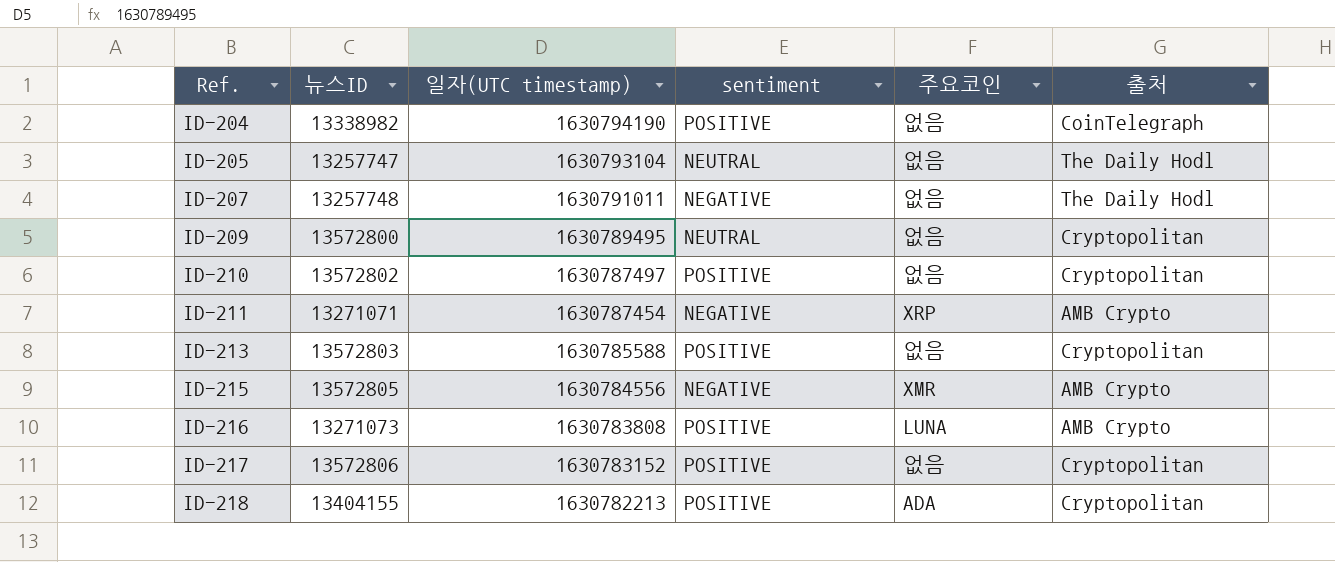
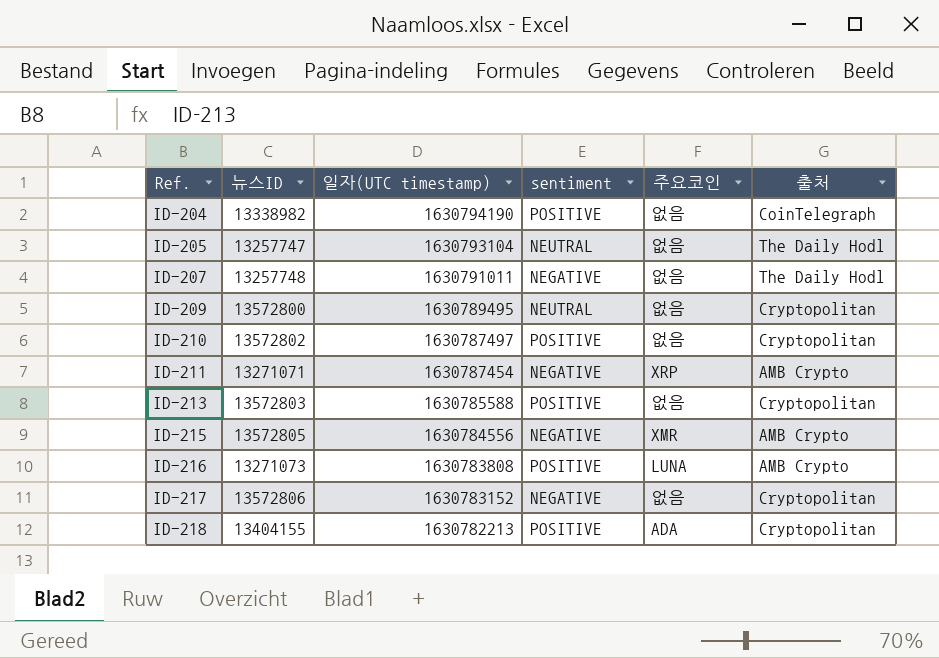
ID-217 | sentiment: POSITIVE -> NEGATIVE

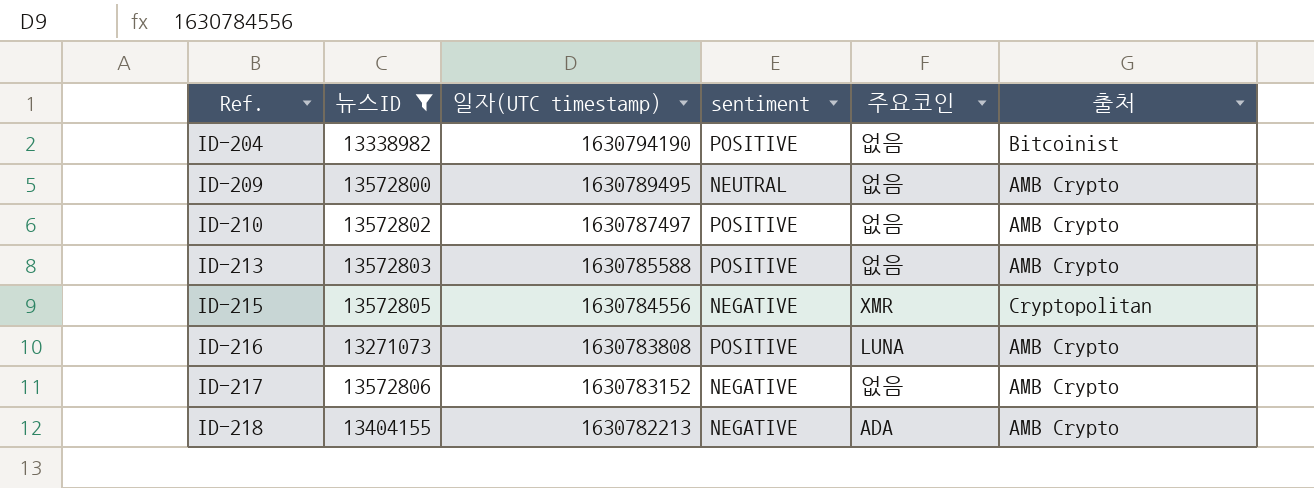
filter: none -> 뉴스ID >= 13271073
ID-204 | 출처: CoinTelegraph -> Bitcoinist
ID-209 | 출처: Cryptopolitan -> AMB Crypto
ID-210 | 출처: Cryptopolitan -> AMB Crypto
ID-213 | 출처: Cryptopolitan -> AMB Crypto
ID-215 | 출처: AMB Crypto -> Cryptopolitan
ID-217 | 출처: Cryptopolitan -> AMB Crypto
ID-218 | sentiment: POSITIVE -> NEGATIVE
ID-218 | 출처: Cryptopolitan -> AMB Crypto

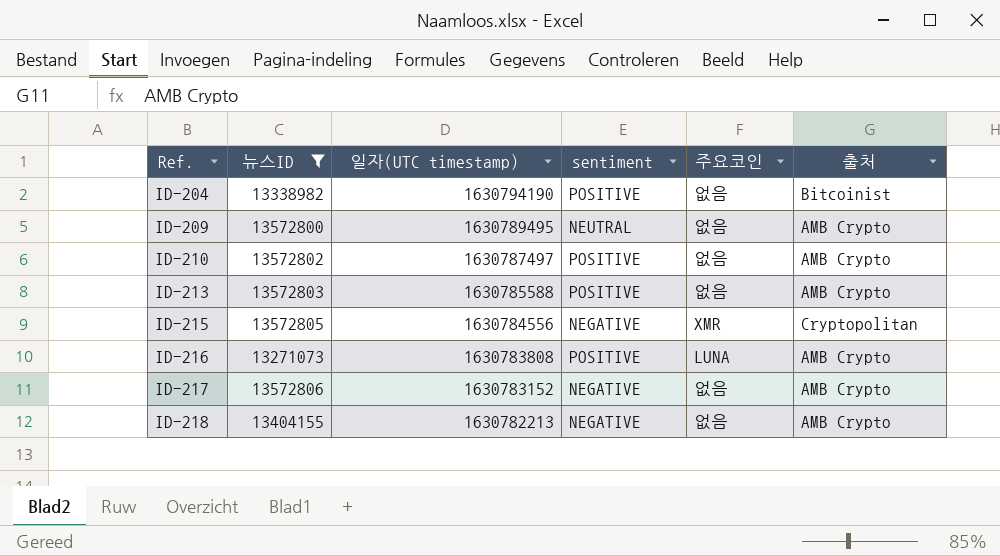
ID-218 | 주요코인: ADA -> 없음

